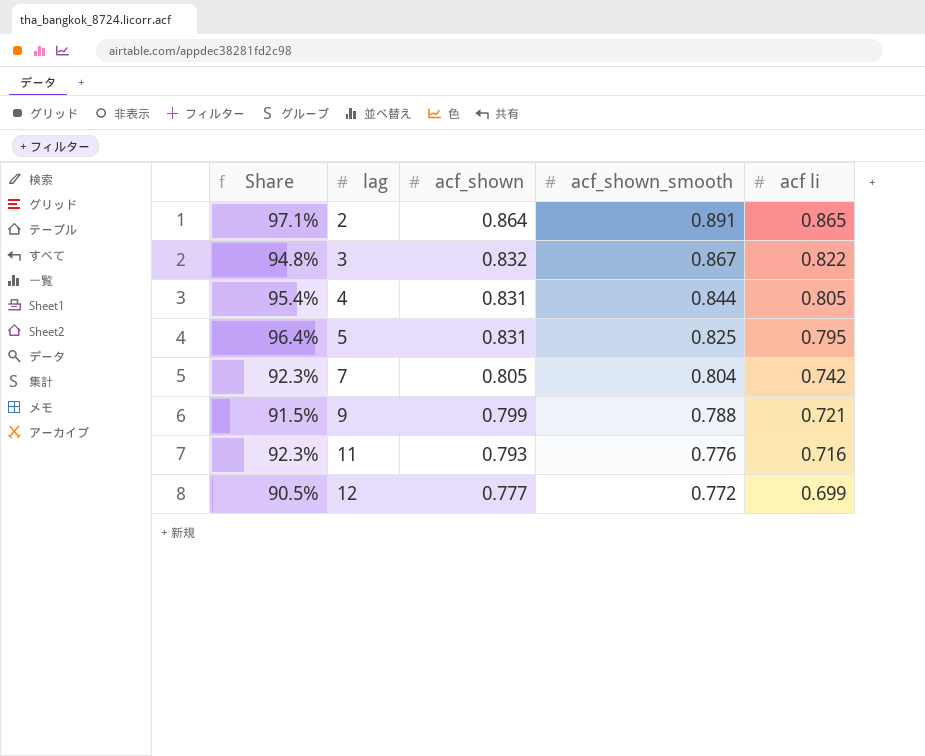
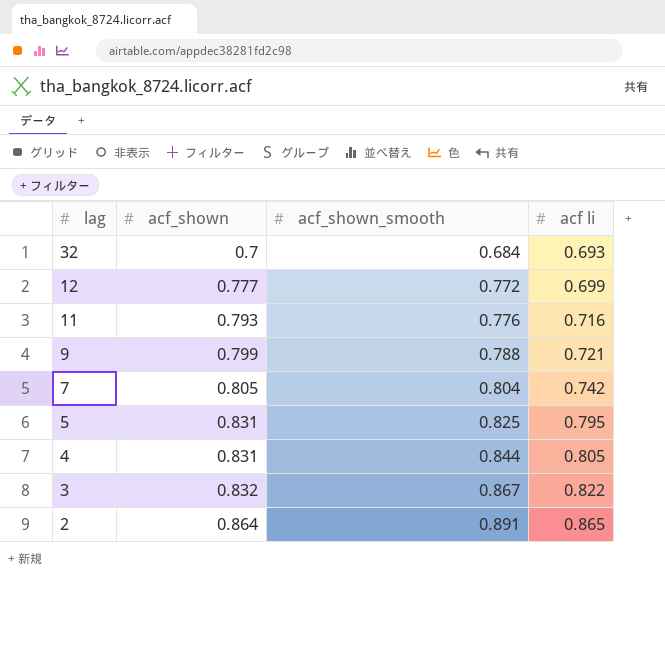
row order: lag ascending -> lag descending
column Share | formula: [acf li] / [acf_shown_smooth] -> none
row 32: none -> 0.7 | 0.684 | 0.693

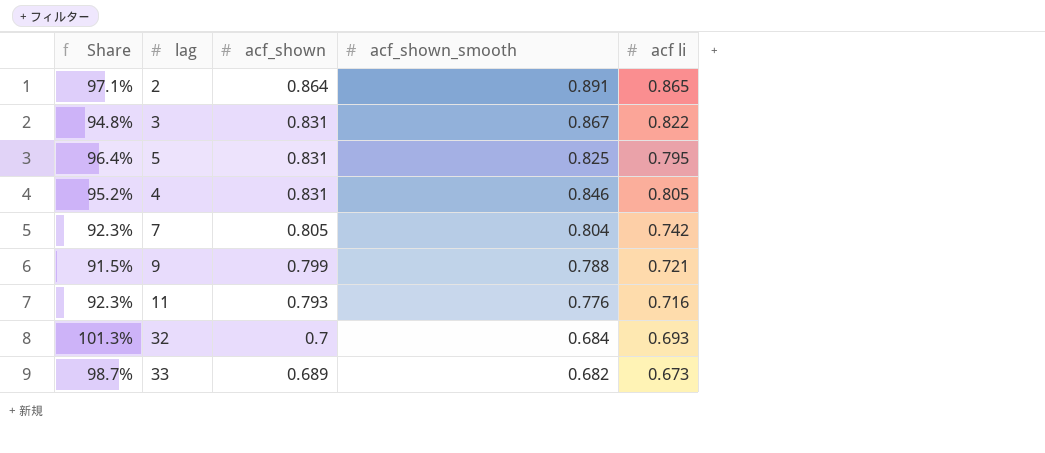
row order: lag descending -> acf_shown descending
column Share | formula: none -> [acf li] / [acf_shown_smooth]
row 12: 0.777 | 0.772 | 0.699 -> none
3 | acf_shown: 0.832 -> 0.831
4 | acf_shown_smooth: 0.844 -> 0.846
row 33: none -> 98.7% | 0.689 | 0.682 | 0.673

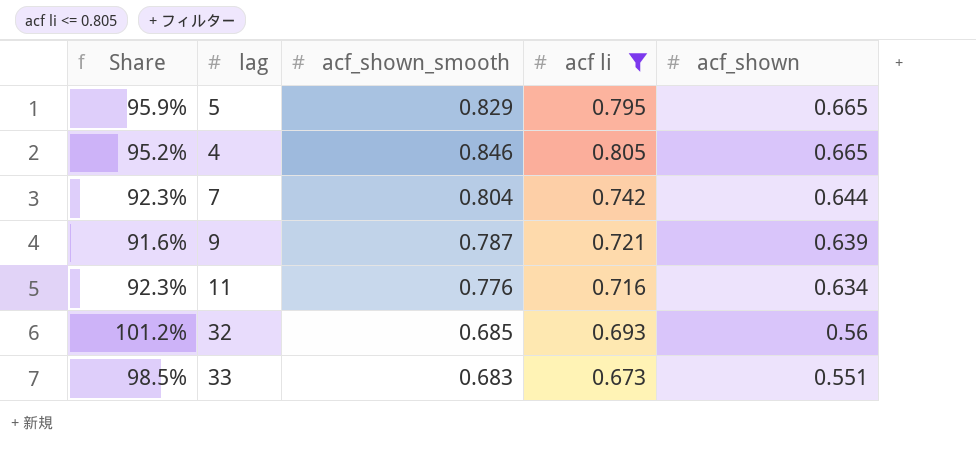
filter: none -> acf li <= 0.805
column acf_shown | position: 3 -> 5
5 | Share: 96.4% -> 95.9%
5 | acf_shown_smooth: 0.825 -> 0.829
5 | acf_shown: 0.831 -> 0.665
4 | acf_shown: 0.831 -> 0.665
7 | acf_shown: 0.805 -> 0.644
9 | Share: 91.5% -> 91.6%
9 | acf_shown_smooth: 0.788 -> 0.787
9 | acf_shown: 0.799 -> 0.639
11 | acf_shown: 0.793 -> 0.634
32 | Share: 101.3% -> 101.2%
32 | acf_shown_smooth: 0.684 -> 0.685
32 | acf_shown: 0.7 -> 0.56
33 | Share: 98.7% -> 98.5%
33 | acf_shown_smooth: 0.682 -> 0.683
33 | acf_shown: 0.689 -> 0.551

